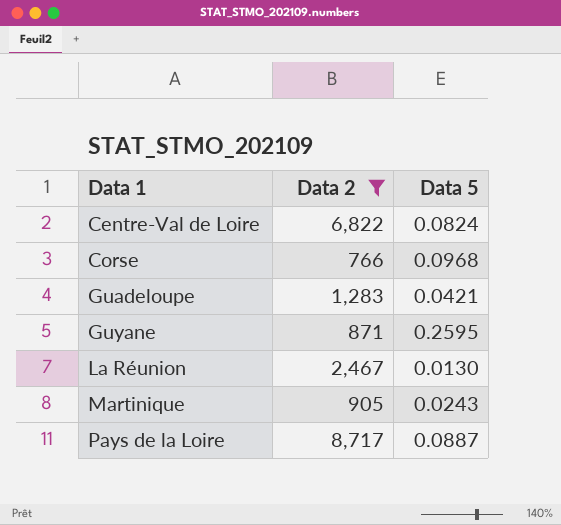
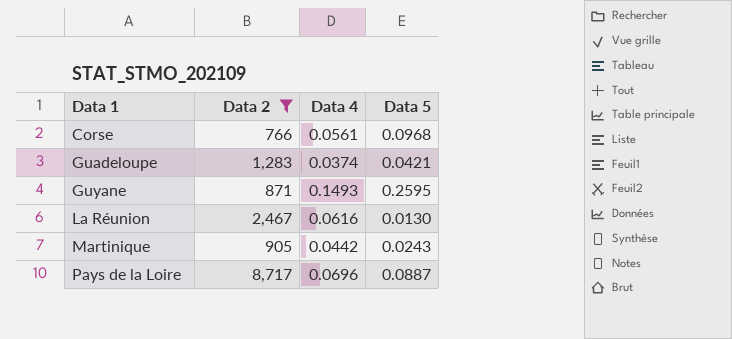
column Data 4 | position: none -> 3
row Centre-Val de Loire: 6,822 | 0.0824 -> none

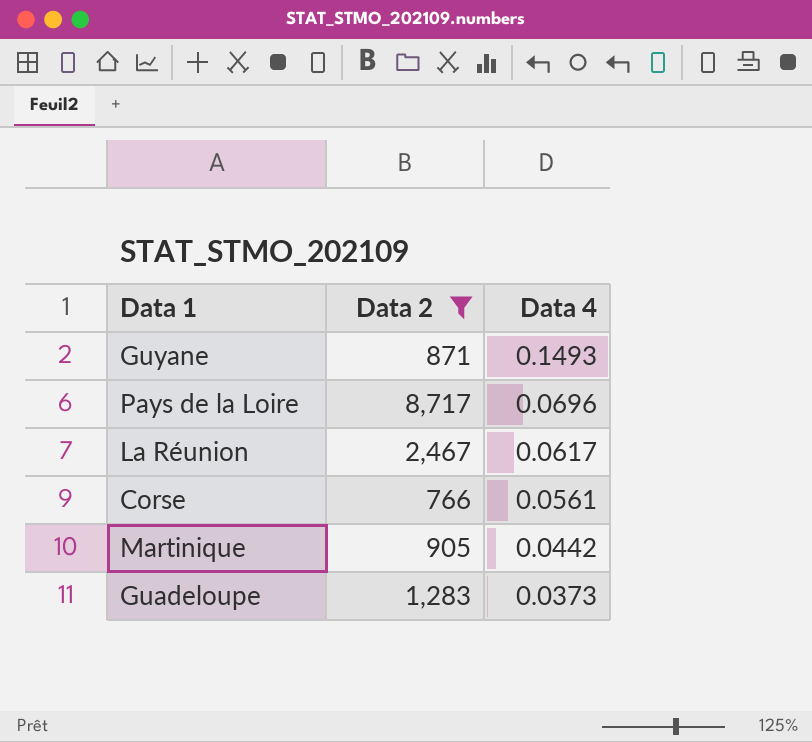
row order: Data 1 ascending -> Data 4 descending
column Data 5 | position: 4 -> none
La Réunion | Data 4: 0.0616 -> 0.0617
Guadeloupe | Data 4: 0.0374 -> 0.0373

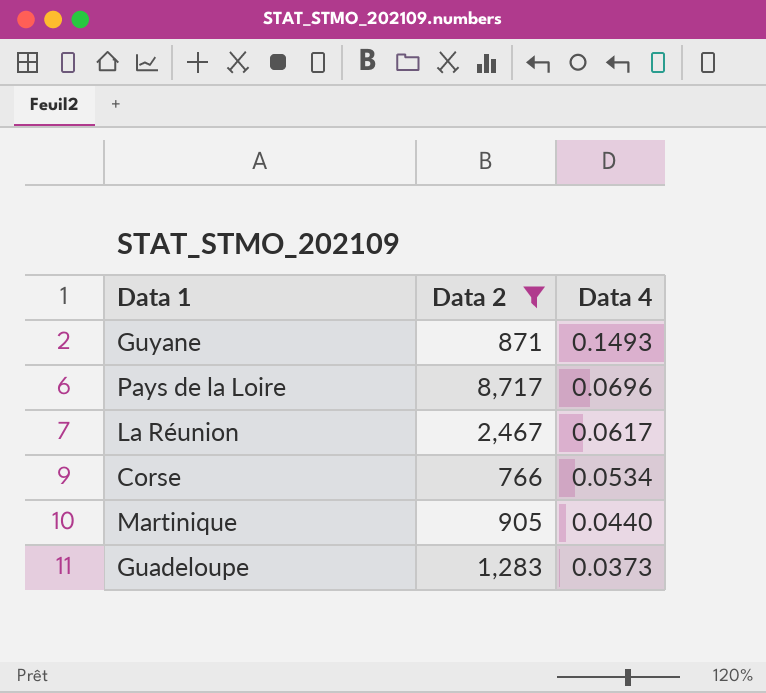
Corse | Data 4: 0.0561 -> 0.0534
Martinique | Data 4: 0.0442 -> 0.0440

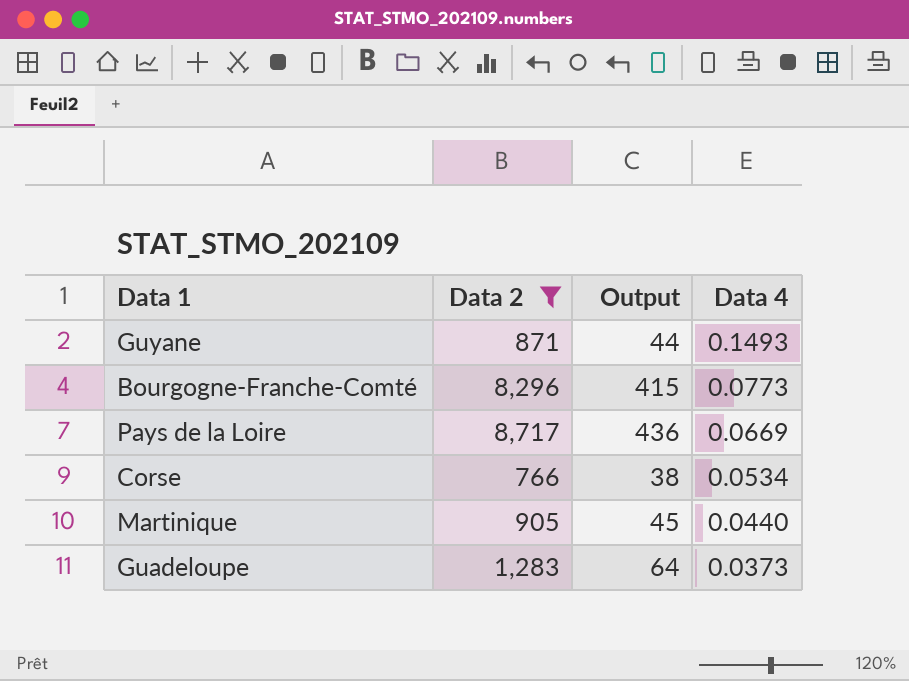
column Output | formula: none -> [Data 2] * 0.05
row La Réunion: 2,467 | 0.0617 -> none
row Bourgogne-Franche-Comté: none -> 8,296 | 415 | 0.0773
Pays de la Loire | Data 4: 0.0696 -> 0.0669

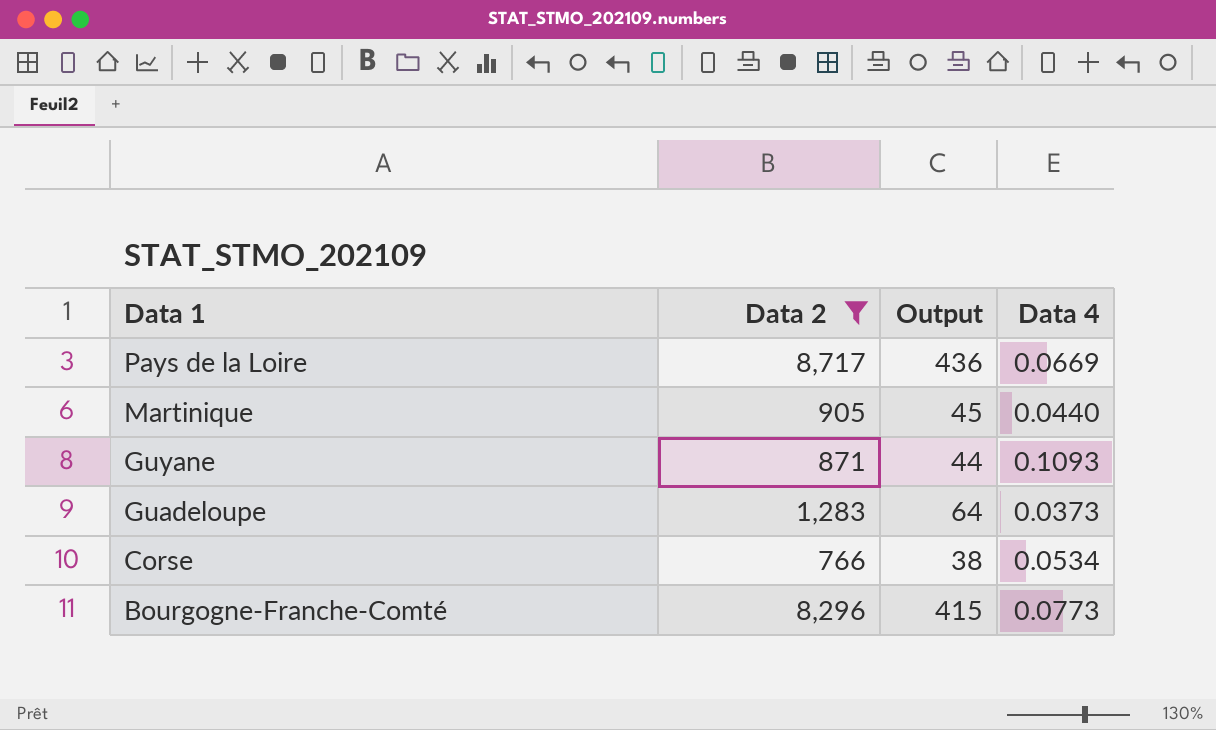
row order: Data 4 descending -> Data 1 descending
Guyane | Data 4: 0.1493 -> 0.1093

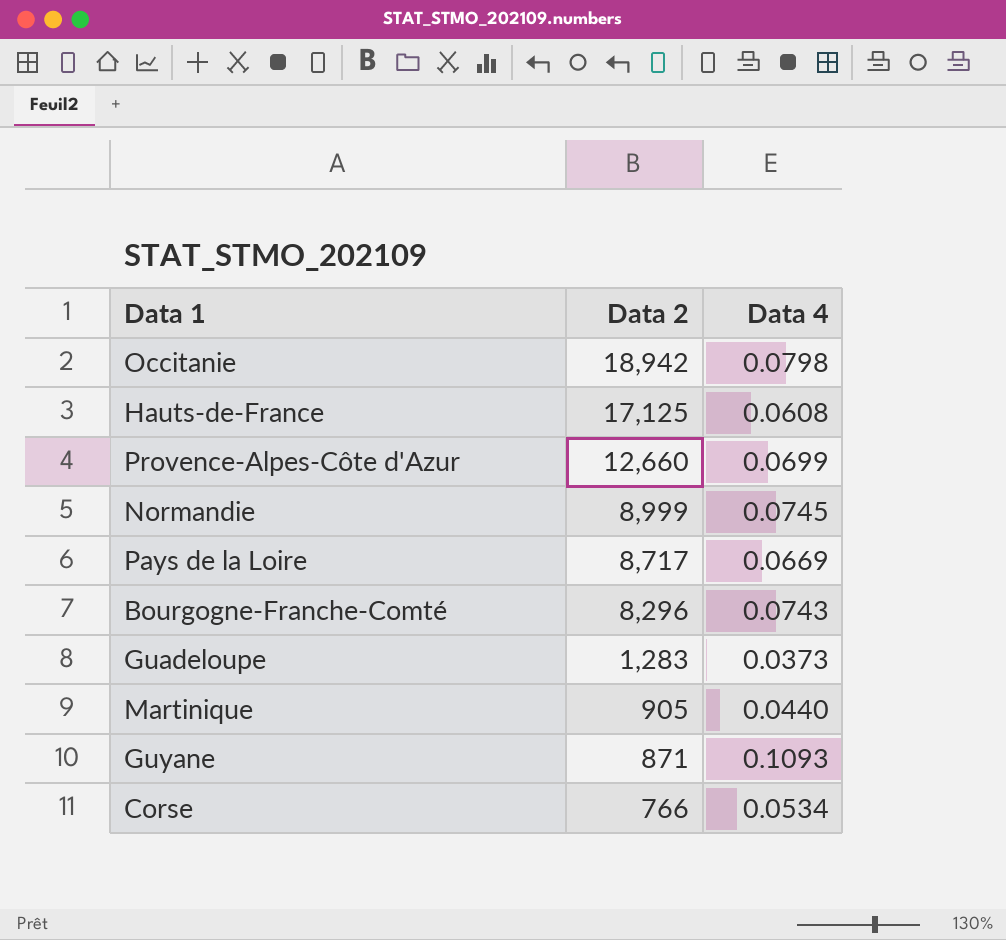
filter: Data 2 <= 8,717 -> none
row order: Data 1 descending -> Data 2 descending
column Output | formula: [Data 2] * 0.05 -> none
Bourgogne-Franche-Comté | Data 4: 0.0773 -> 0.0743

